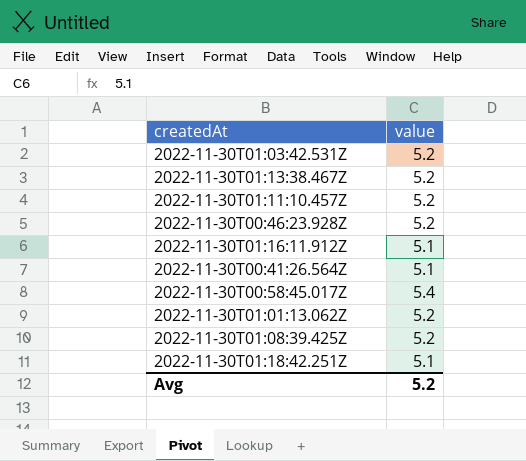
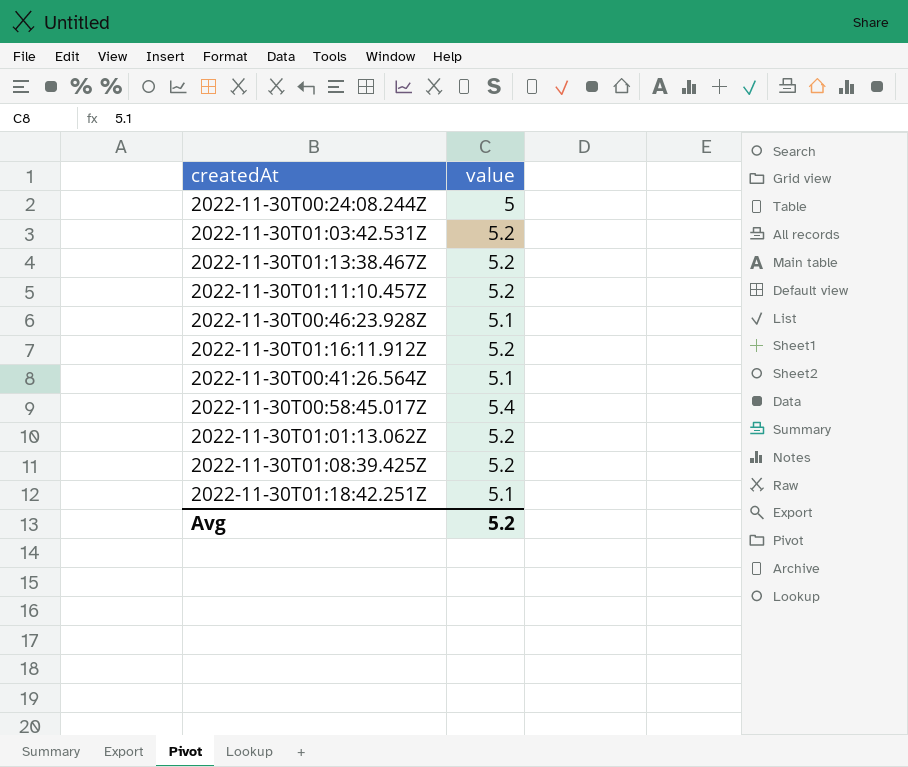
row 2022-11-30T00:24:08.244Z: none -> 5
2022-11-30T00:46:23.928Z | value: 5.2 -> 5.1
2022-11-30T01:16:11.912Z | value: 5.1 -> 5.2

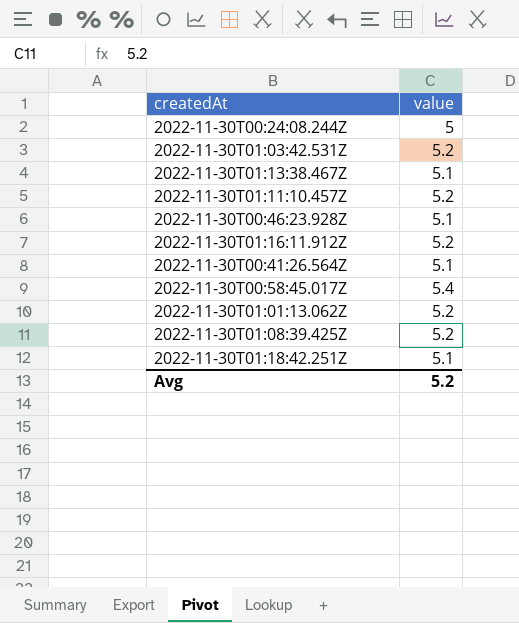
2022-11-30T01:13:38.467Z | value: 5.2 -> 5.1

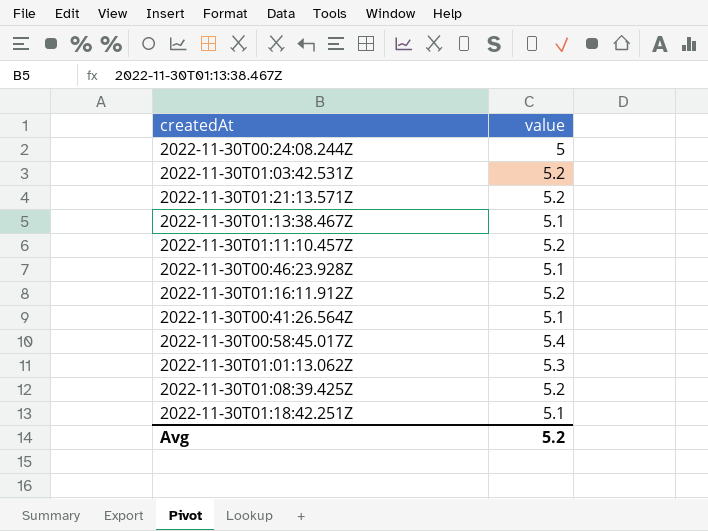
row 2022-11-30T01:21:13.571Z: none -> 5.2
2022-11-30T01:01:13.062Z | value: 5.2 -> 5.3

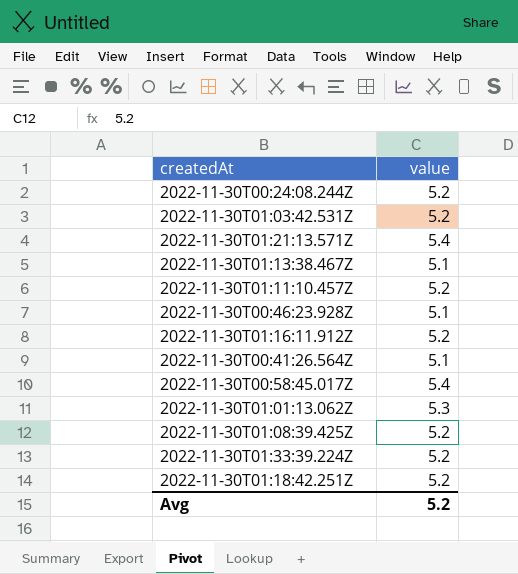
2022-11-30T00:24:08.244Z | value: 5 -> 5.2
2022-11-30T01:21:13.571Z | value: 5.2 -> 5.4
row 2022-11-30T01:33:39.224Z: none -> 5.2
2022-11-30T01:18:42.251Z | value: 5.1 -> 5.2

